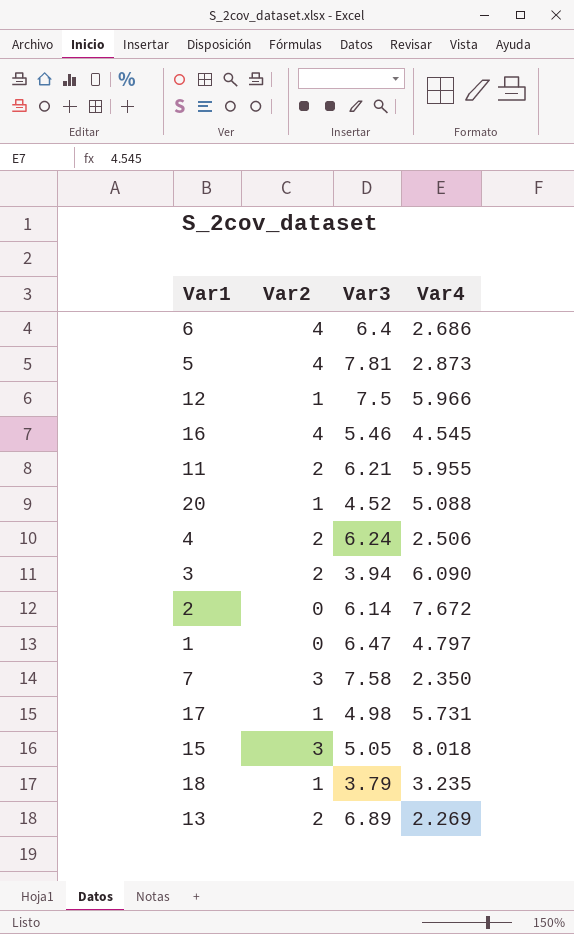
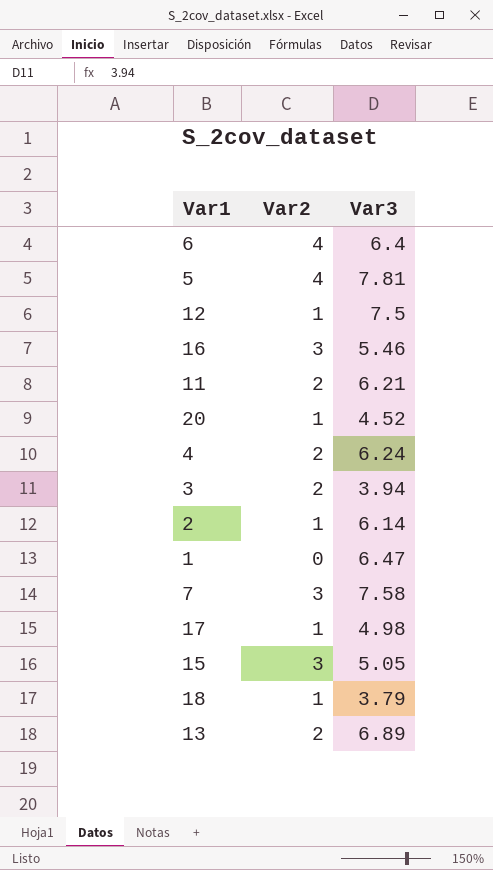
column Var4 | position: 4 -> none
16 | Var2: 4 -> 3
2 | Var2: 0 -> 1

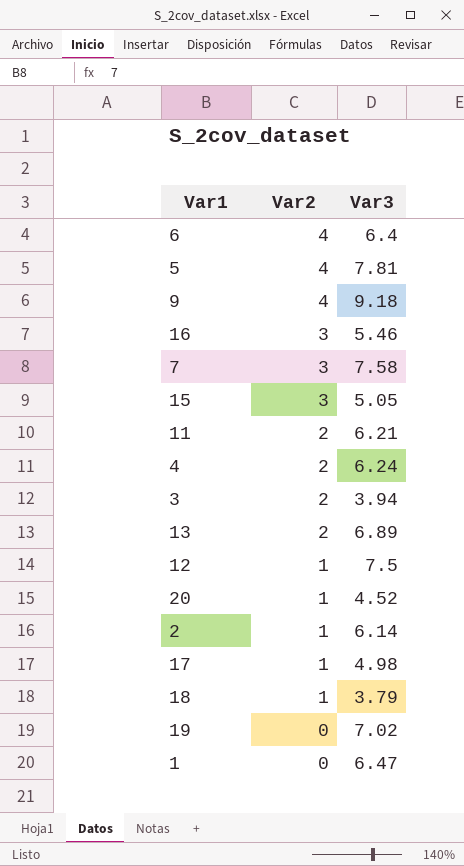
row order: none -> Var2 descending
row 9: none -> 4 | 9.18
row 19: none -> 0 | 7.02

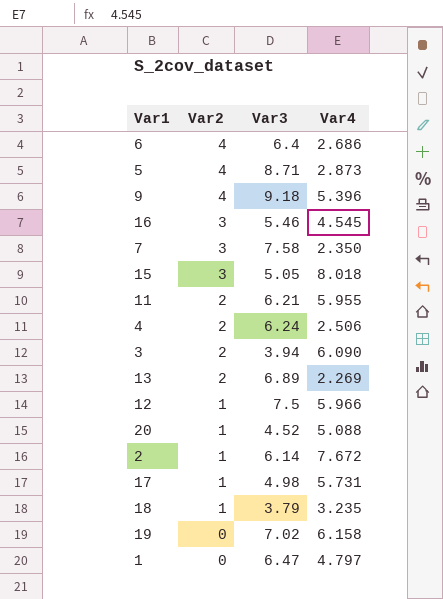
column Var4 | position: none -> 4
5 | Var3: 7.81 -> 8.71

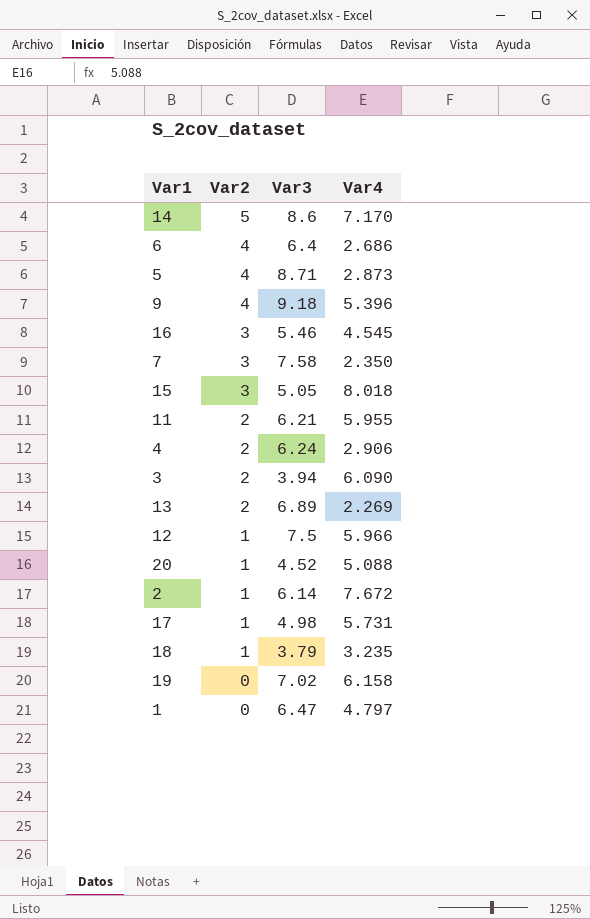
row 14: none -> 5 | 8.6 | 7.170
4 | Var4: 2.506 -> 2.906

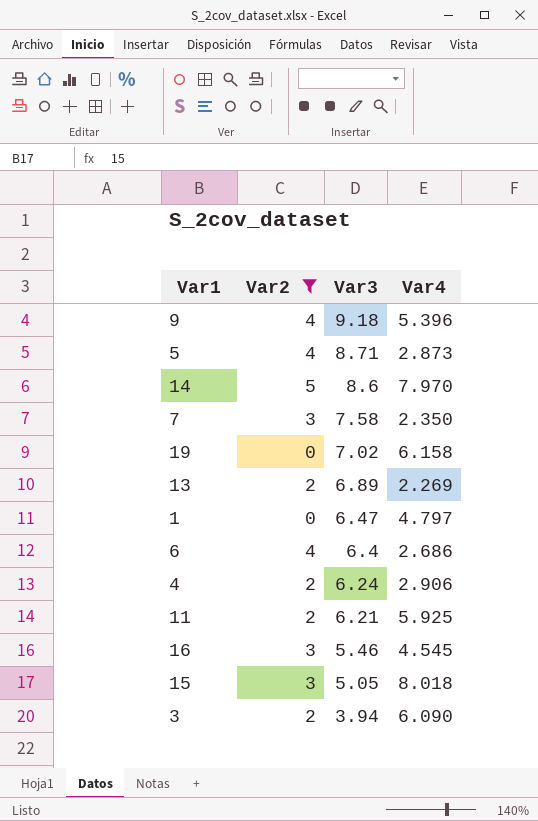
filter: none -> Var2 != 1
row order: Var2 descending -> Var3 descending
14 | Var4: 7.170 -> 7.970
11 | Var4: 5.955 -> 5.925

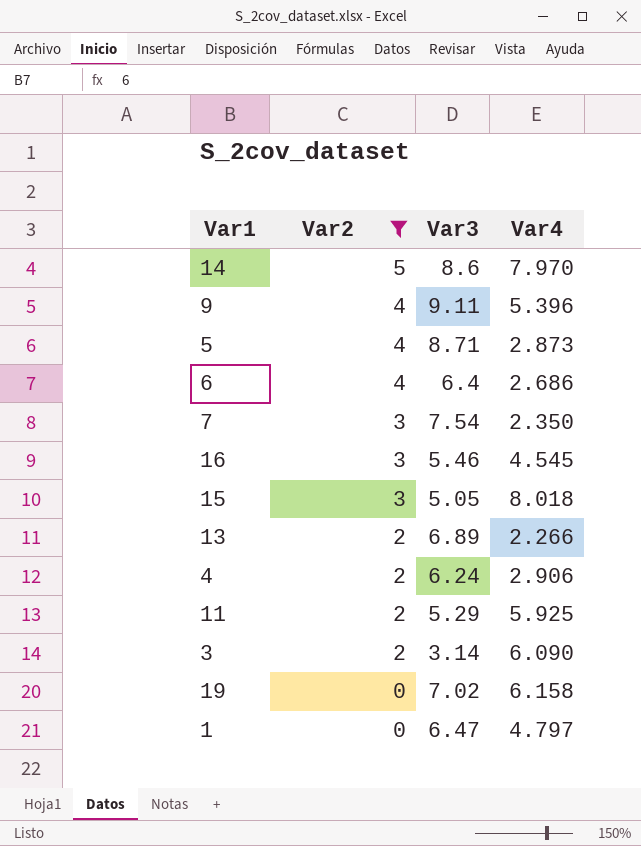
row order: Var3 descending -> Var2 descending
9 | Var3: 9.18 -> 9.11
7 | Var3: 7.58 -> 7.54
13 | Var4: 2.269 -> 2.266
11 | Var3: 6.21 -> 5.29
3 | Var3: 3.94 -> 3.14

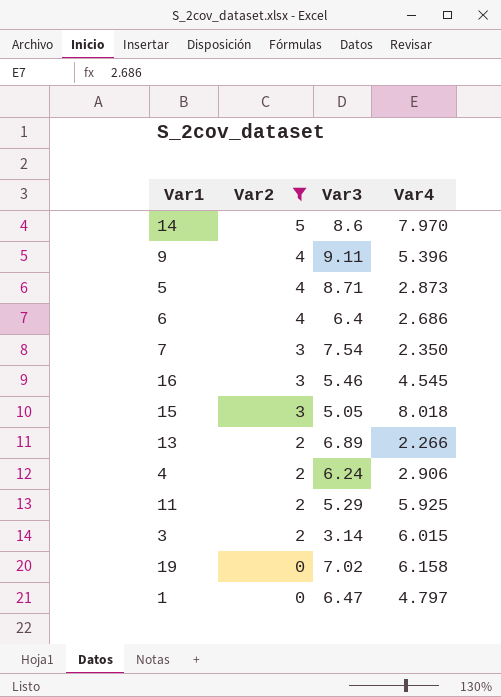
3 | Var4: 6.090 -> 6.015

